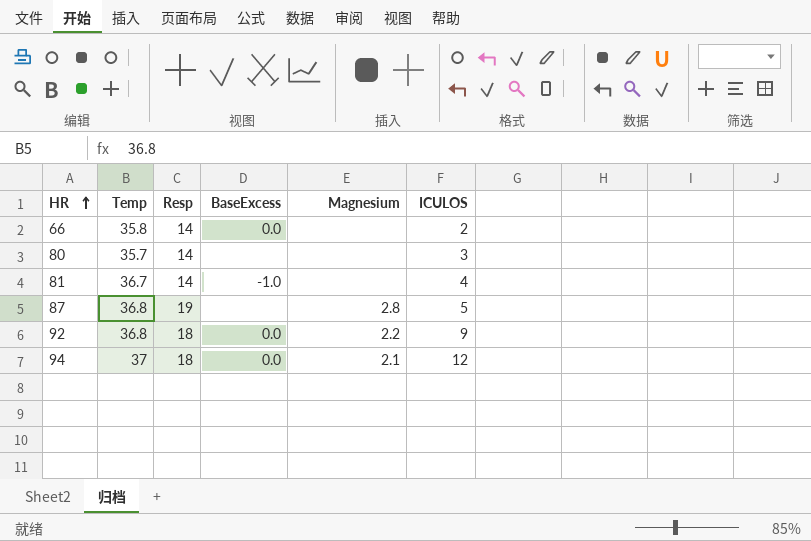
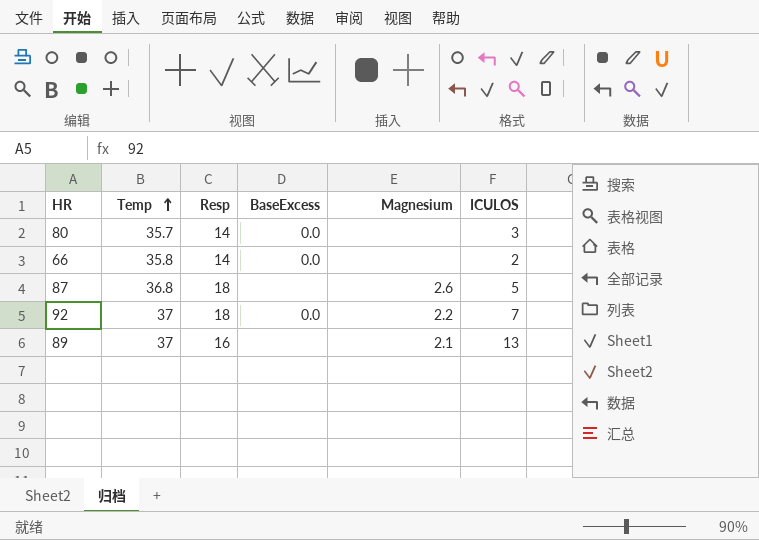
row order: HR ascending -> Temp ascending
row 81: 36.7 | 14 | -1.0 | none | 4 -> none
row 94: 37 | 18 | 0.0 | 2.1 | 12 -> none
80 | BaseExcess: none -> 0.0
87 | Resp: 19 -> 18
87 | Magnesium: 2.8 -> 2.6
92 | Temp: 36.8 -> 37
92 | ICULOS: 9 -> 7
row 89: none -> 37 | 16 | none | 2.1 | 13

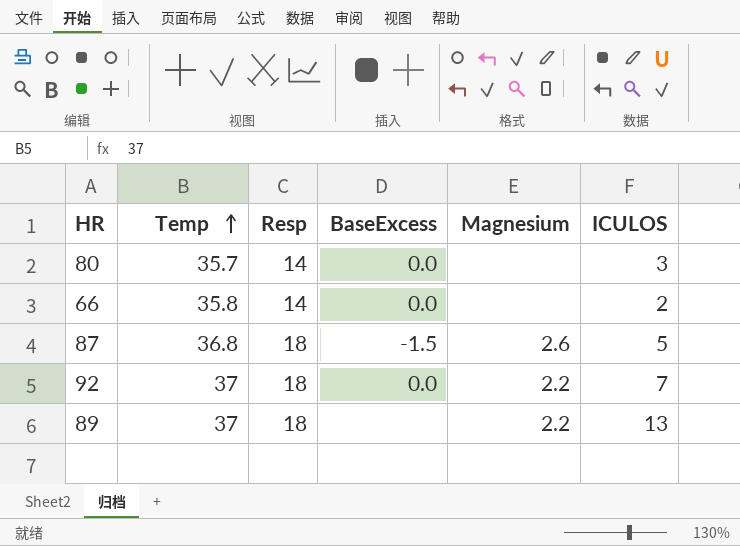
87 | BaseExcess: none -> -1.5
89 | Resp: 16 -> 18
89 | Magnesium: 2.1 -> 2.2

